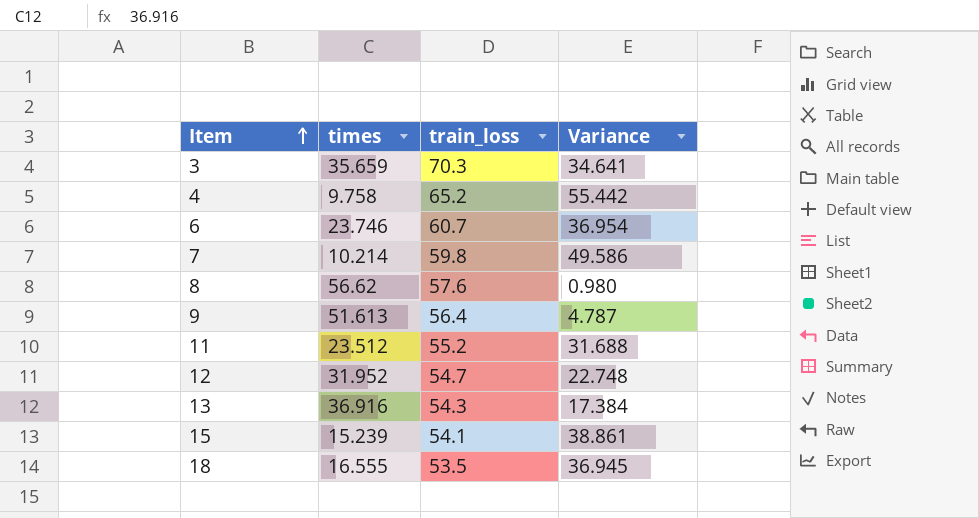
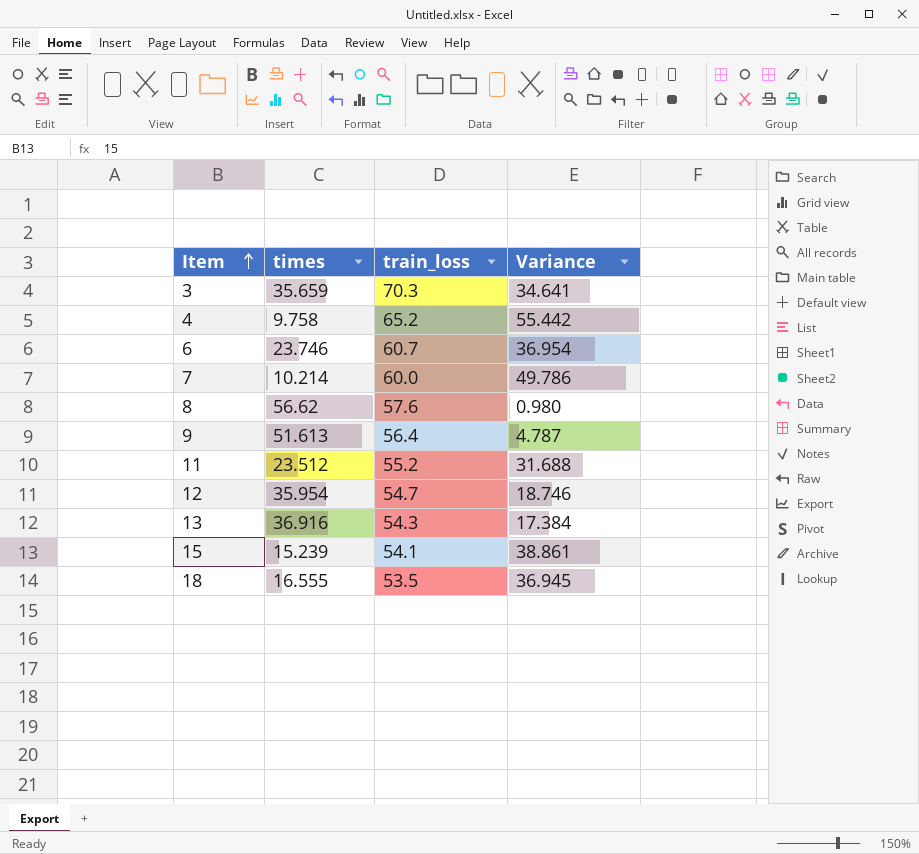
7 | train_loss: 59.8 -> 60.0
7 | Variance: 49.586 -> 49.786
12 | times: 31.952 -> 35.954
12 | Variance: 22.748 -> 18.746

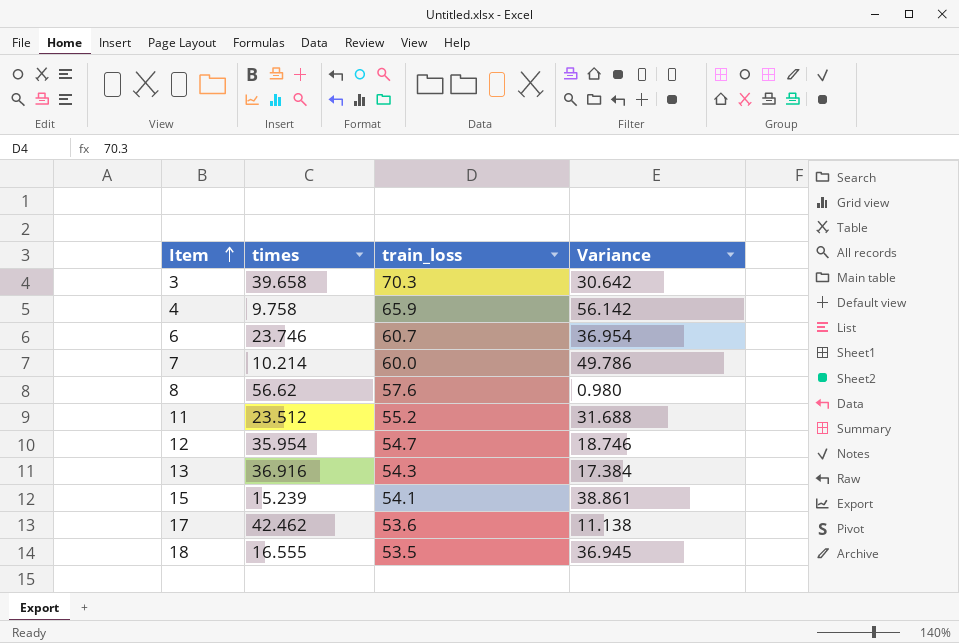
row 9: 51.613 | 56.4 | 4.787 -> none
3 | times: 35.659 -> 39.658
3 | Variance: 34.641 -> 30.642
4 | train_loss: 65.2 -> 65.9
4 | Variance: 55.442 -> 56.142
row 17: none -> 42.462 | 53.6 | 11.138

